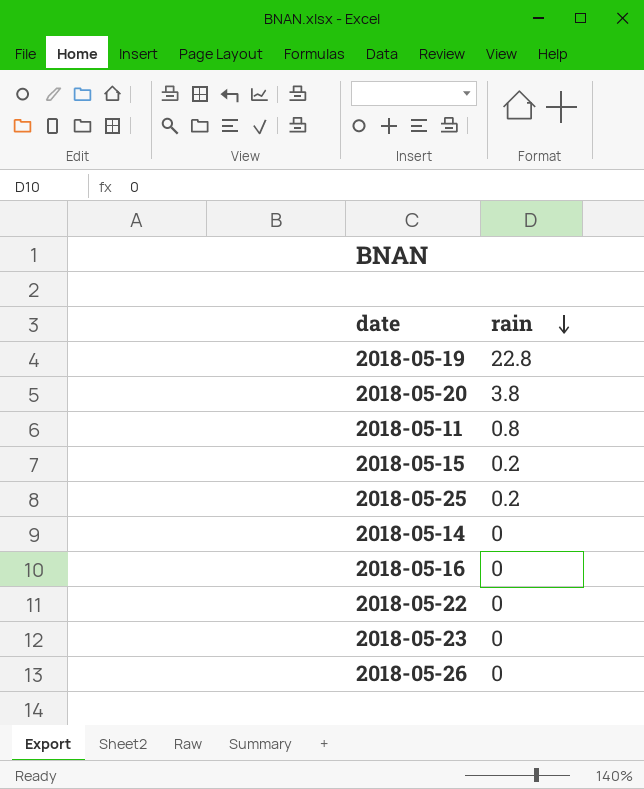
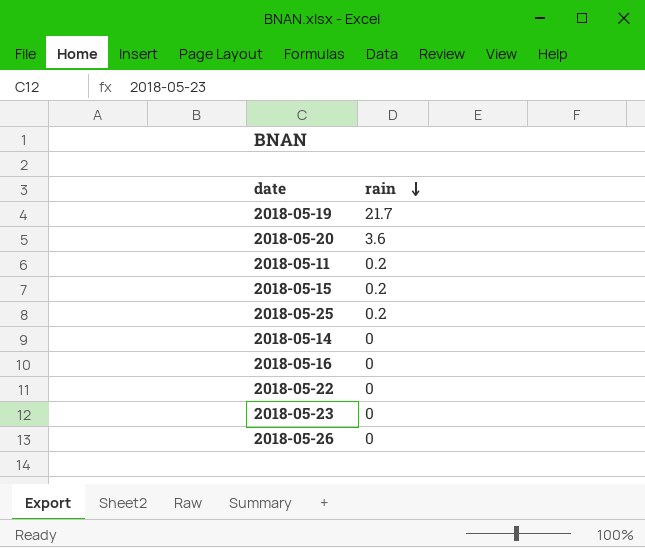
2018-05-19 | rain: 22.8 -> 21.7
2018-05-20 | rain: 3.8 -> 3.6
2018-05-11 | rain: 0.8 -> 0.2

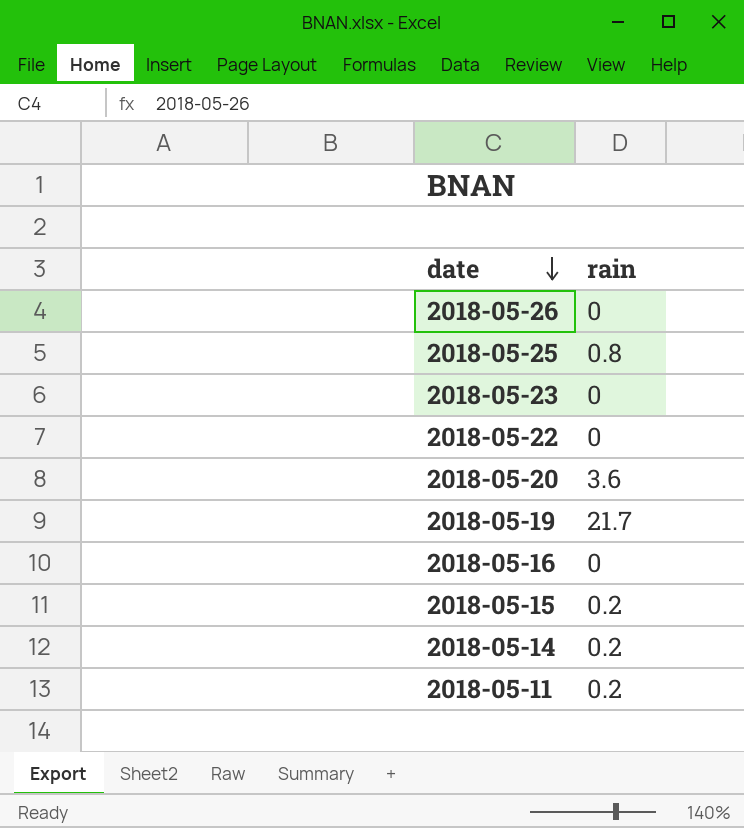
row order: rain descending -> date descending
2018-05-25 | rain: 0.2 -> 0.8
2018-05-14 | rain: 0 -> 0.2

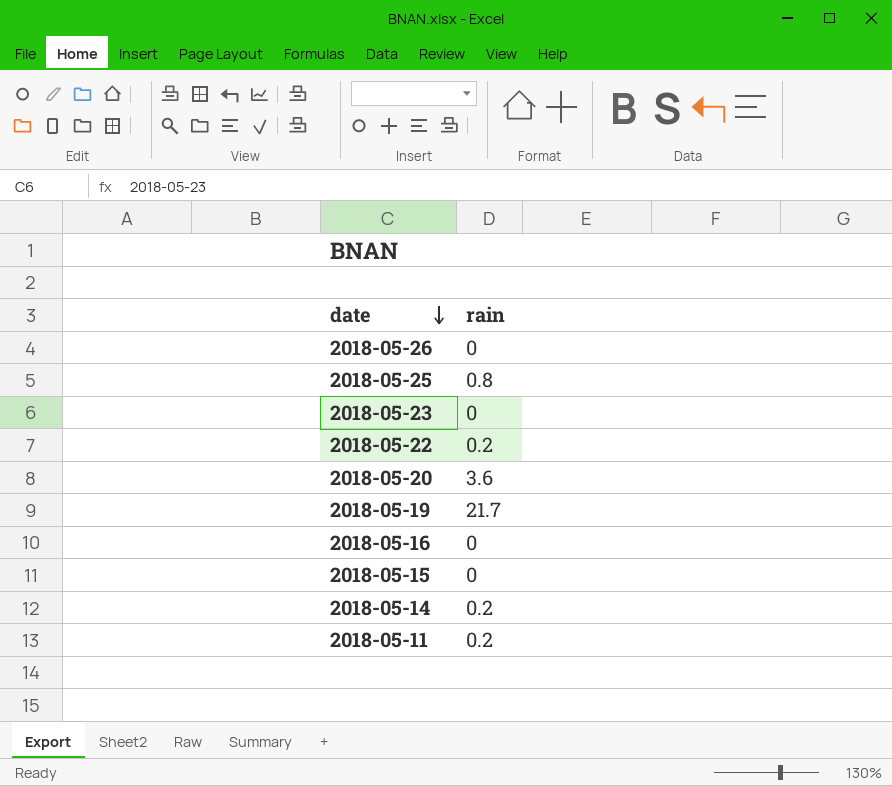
2018-05-22 | rain: 0 -> 0.2
2018-05-15 | rain: 0.2 -> 0

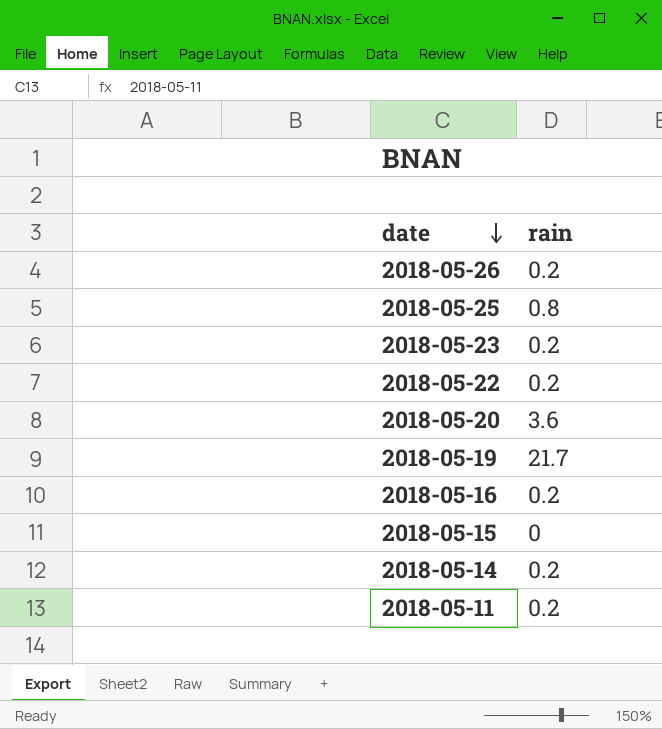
2018-05-26 | rain: 0 -> 0.2
2018-05-23 | rain: 0 -> 0.2
2018-05-16 | rain: 0 -> 0.2

